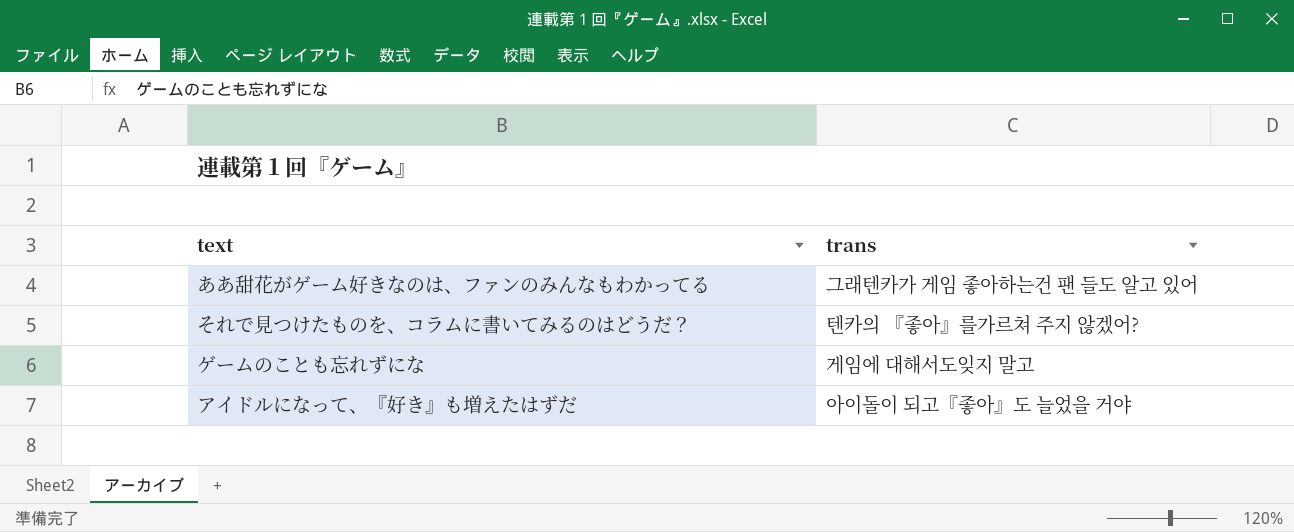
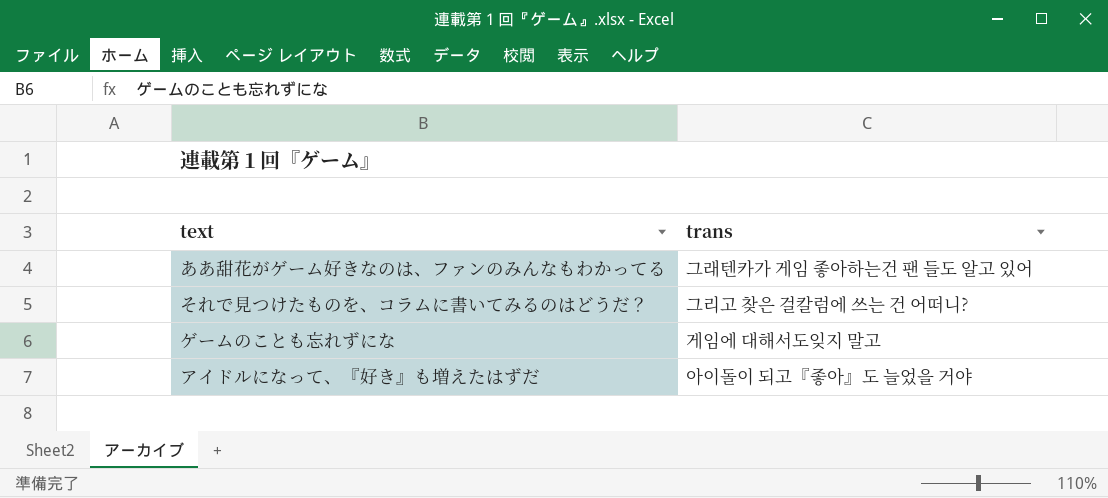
それで見つけたものを、コラムに書いてみるのはどうだ？ | trans: 텐카의 『좋아』를가르쳐 주지 않겠어? -> 그리고 찾은 걸칼럼에 쓰는 건 어떠니?

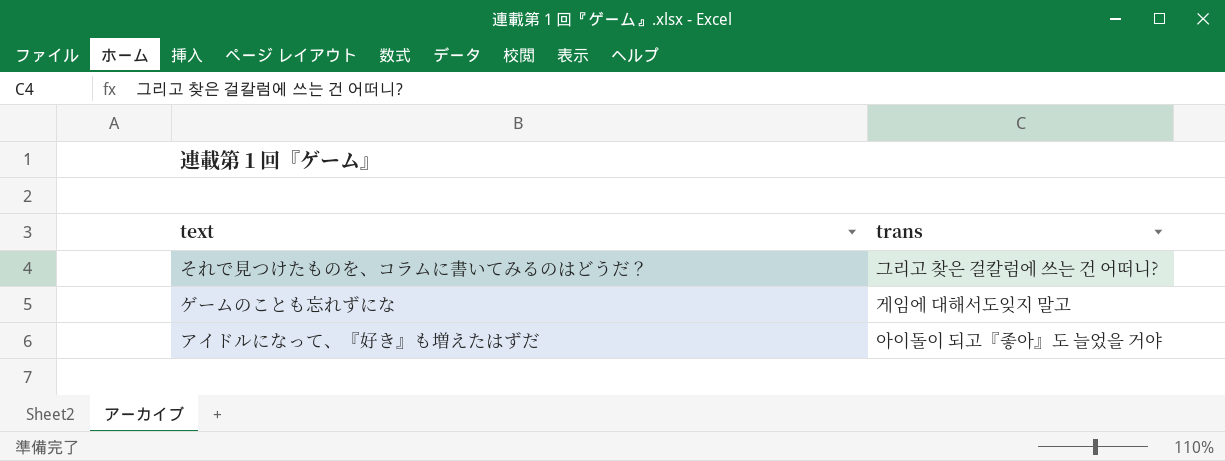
row ああ甜花がゲーム好きなのは、ファンのみんなもわかってる: 그래텐카가 게임 좋아하는건 팬 들도 알고 있어 -> none

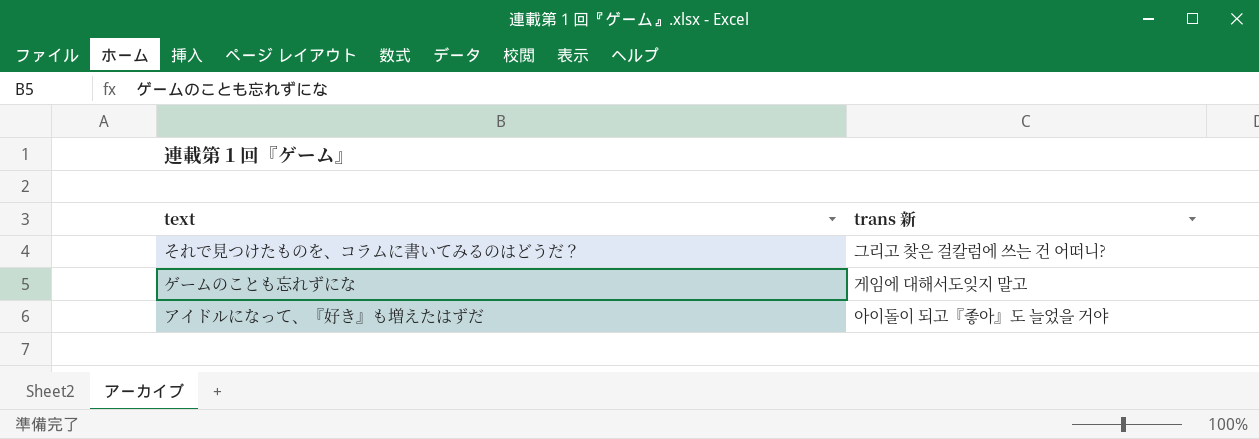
column name: trans -> trans 新

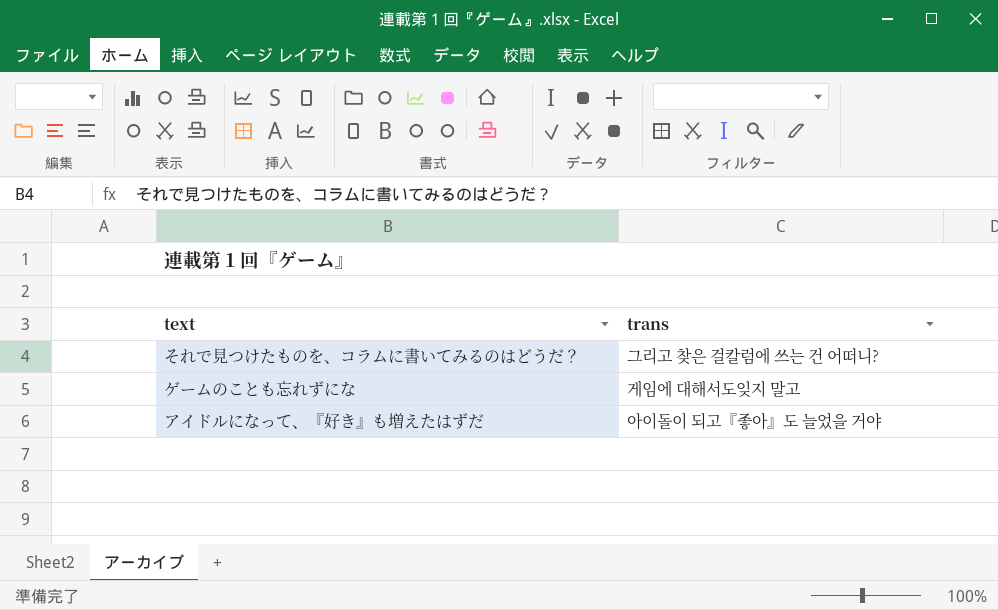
column name: trans 新 -> trans

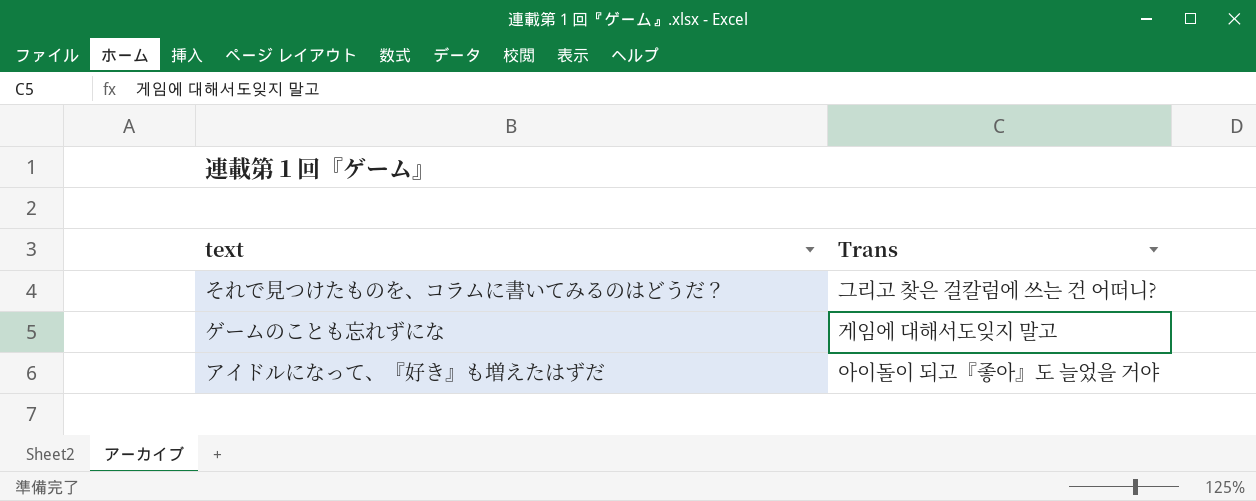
column name: trans -> Trans

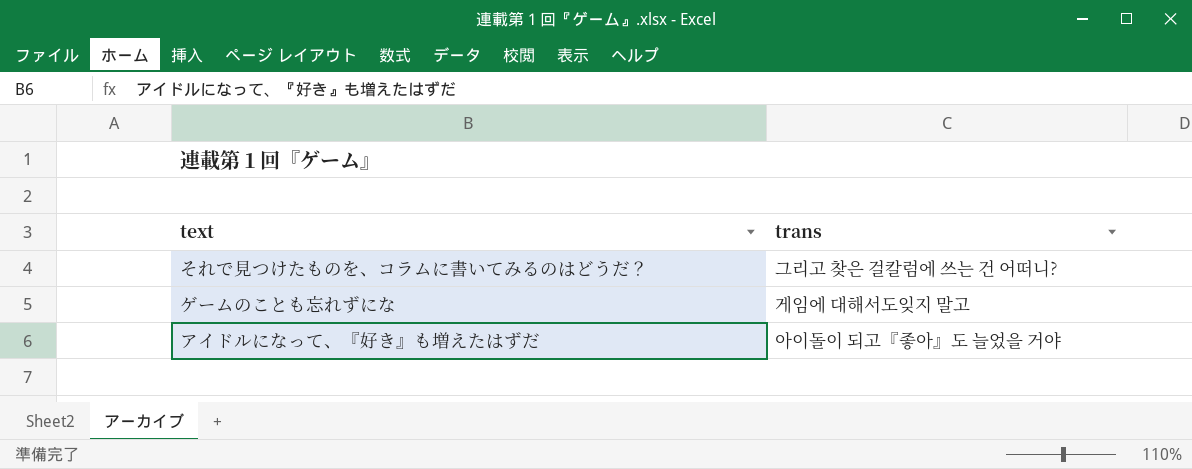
column name: Trans -> trans

